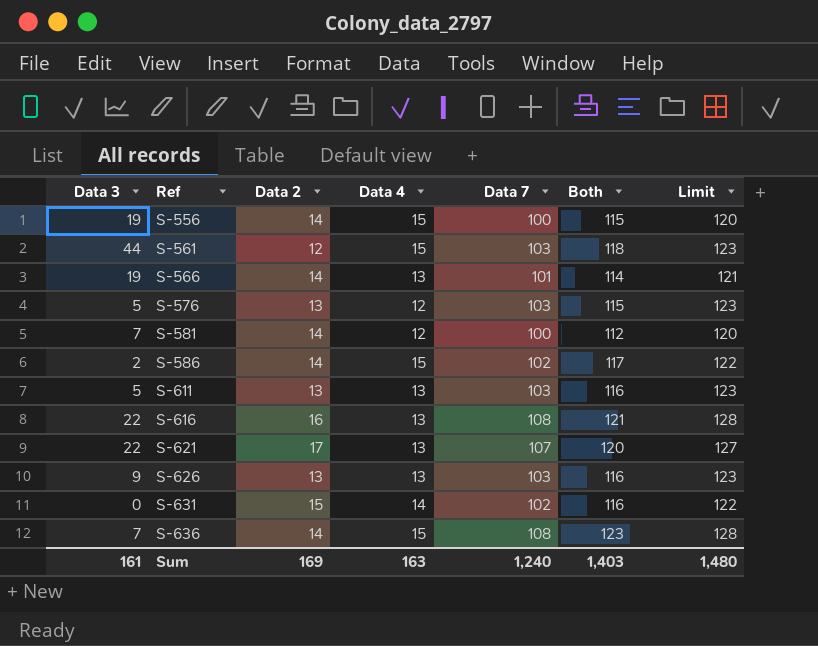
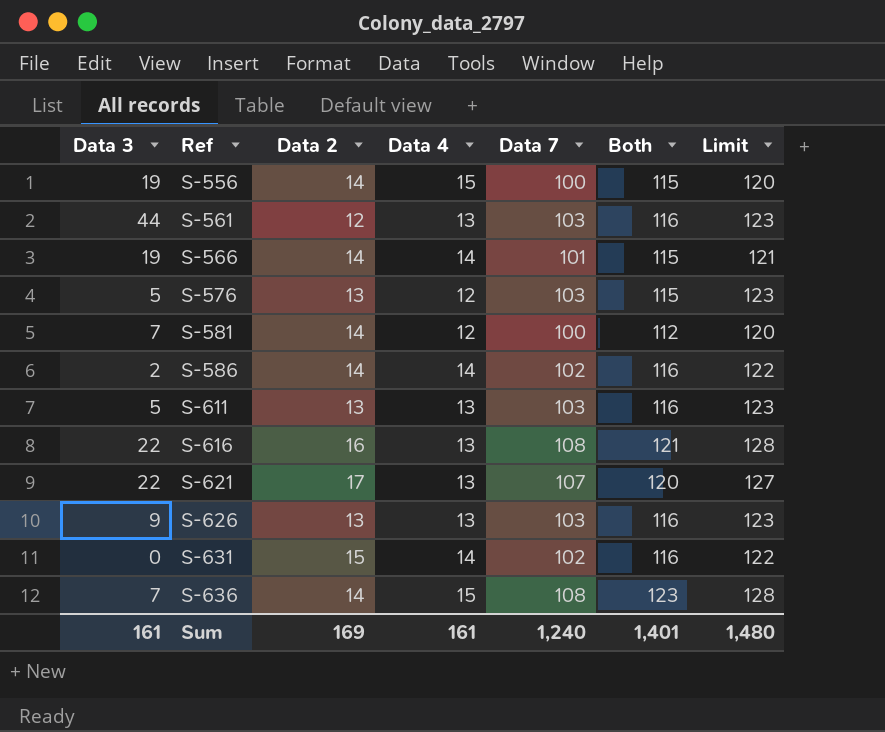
S-561 | Data 4: 15 -> 13
S-561 | Both: 118 -> 116
S-566 | Data 4: 13 -> 14
S-566 | Both: 114 -> 115
S-586 | Data 4: 15 -> 14
S-586 | Both: 117 -> 116
Sum | Data 4: 163 -> 161
Sum | Both: 1,403 -> 1,401

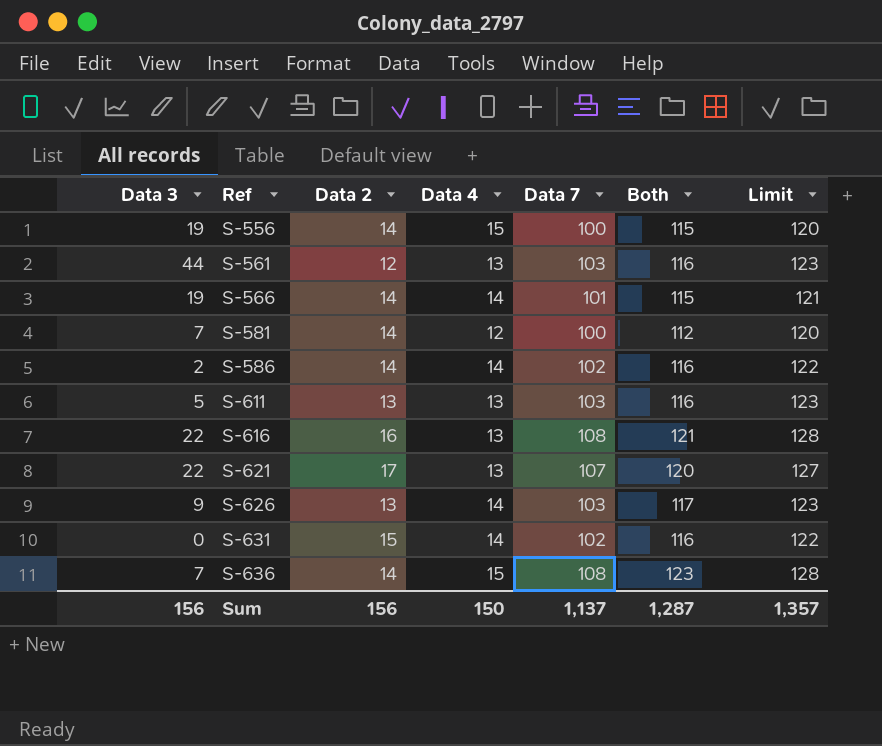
row S-576: 5 | 13 | 12 | 103 | 115 | 123 -> none
S-626 | Data 4: 13 -> 14
S-626 | Both: 116 -> 117
Sum | Data 3: 161 -> 156
Sum | Data 2: 169 -> 156
Sum | Data 4: 161 -> 150
Sum | Data 7: 1,240 -> 1,137
Sum | Both: 1,401 -> 1,287
Sum | Limit: 1,480 -> 1,357

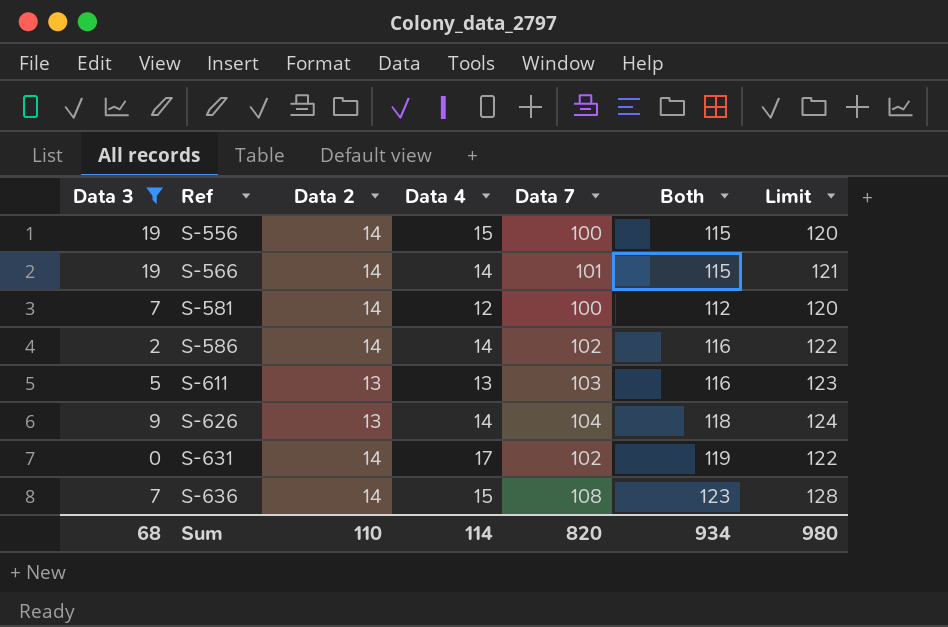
filter: none -> Data 3 <= 19
S-626 | Data 7: 103 -> 104
S-626 | Both: 117 -> 118
S-626 | Limit: 123 -> 124
S-631 | Data 2: 15 -> 14
S-631 | Data 4: 14 -> 17
S-631 | Both: 116 -> 119
Sum | Data 3: 156 -> 68
Sum | Data 2: 156 -> 110
Sum | Data 4: 150 -> 114
Sum | Data 7: 1,137 -> 820
Sum | Both: 1,287 -> 934
Sum | Limit: 1,357 -> 980

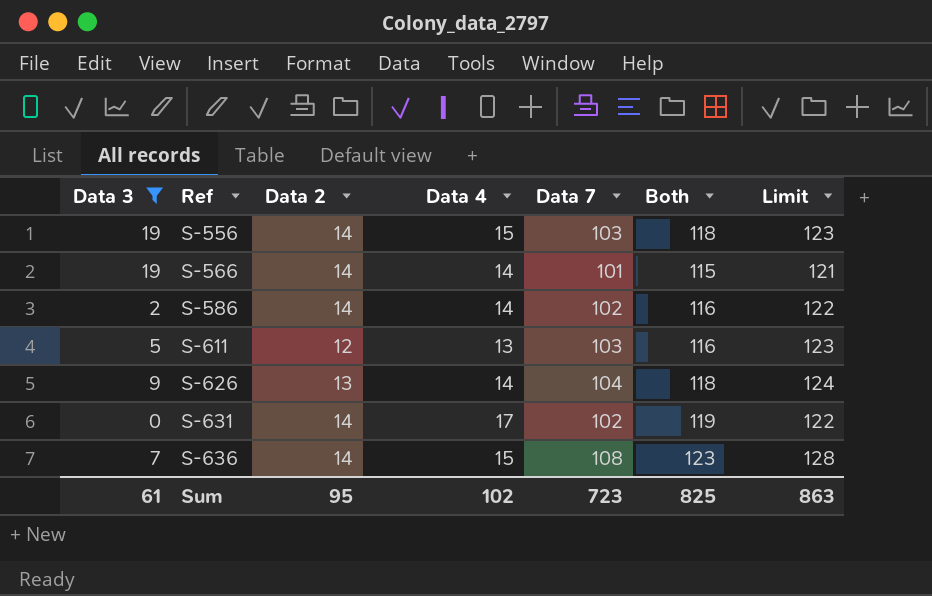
row S-581: 7 | 14 | 12 | 100 | 112 | 120 -> none
S-556 | Data 7: 100 -> 103
S-556 | Both: 115 -> 118
S-556 | Limit: 120 -> 123
S-611 | Data 2: 13 -> 12
Sum | Data 3: 68 -> 61
Sum | Data 2: 110 -> 95
Sum | Data 4: 114 -> 102
Sum | Data 7: 820 -> 723
Sum | Both: 934 -> 825
Sum | Limit: 980 -> 863

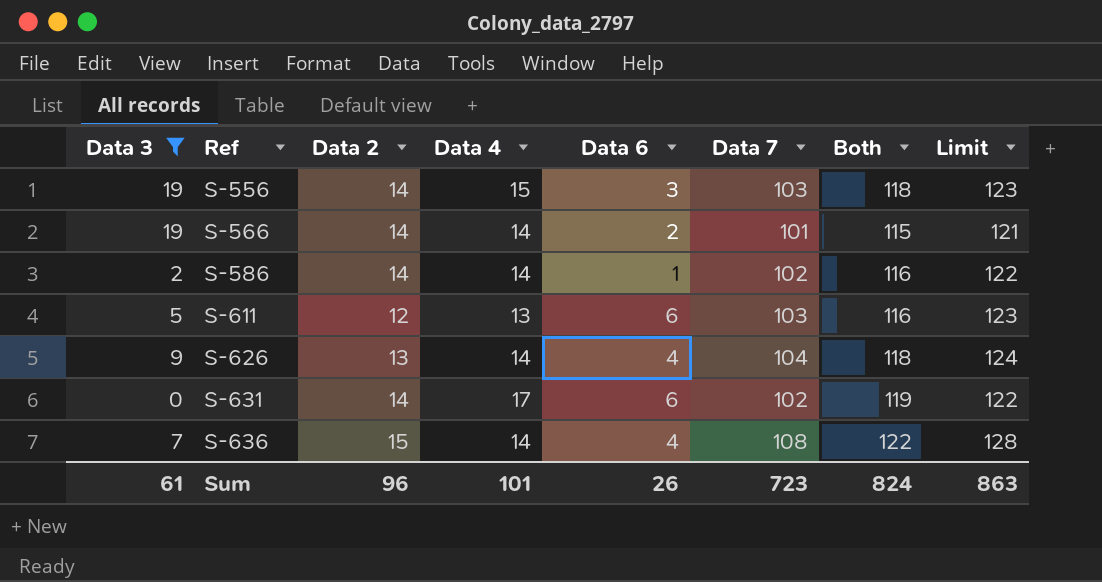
column Data 6 | position: none -> 5
S-636 | Data 2: 14 -> 15
S-636 | Data 4: 15 -> 14
S-636 | Both: 123 -> 122
Sum | Data 2: 95 -> 96
Sum | Data 4: 102 -> 101
Sum | Both: 825 -> 824

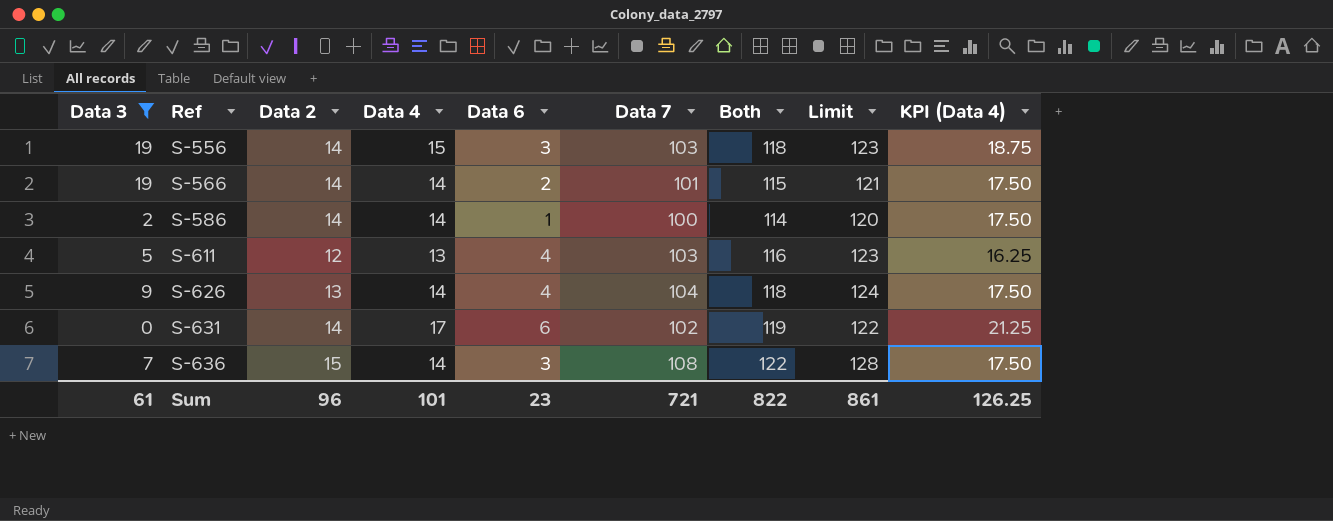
column KPI (Data 4) | formula: none -> [Data 4] * 1.25
S-586 | Data 7: 102 -> 100
S-586 | Both: 116 -> 114
S-586 | Limit: 122 -> 120
S-611 | Data 6: 6 -> 4
S-636 | Data 6: 4 -> 3
Sum | Data 6: 26 -> 23
Sum | Data 7: 723 -> 721
Sum | Both: 824 -> 822
Sum | Limit: 863 -> 861

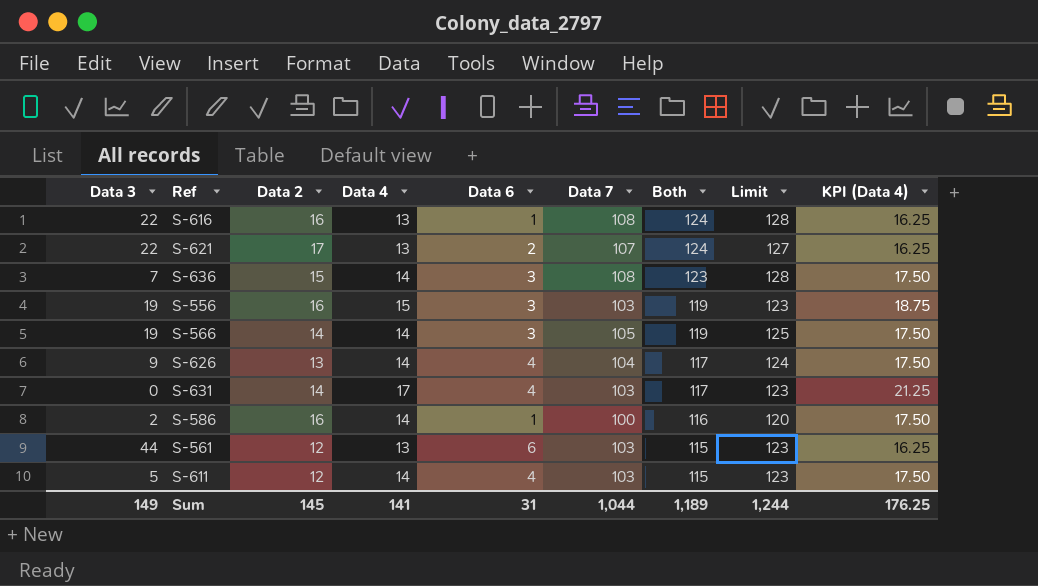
filter: Data 3 <= 19 -> none
row order: Ref ascending -> Both descending
column Both | formula: [Data 4] + [Data 7] -> [Data 2] + [Data 7]
S-556 | Data 2: 14 -> 16
S-566 | Data 6: 2 -> 3
S-566 | Data 7: 101 -> 105
S-566 | Limit: 121 -> 125
S-631 | Data 6: 6 -> 4
S-631 | Data 7: 102 -> 103
S-631 | Limit: 122 -> 123
S-586 | Data 2: 14 -> 16
S-611 | Data 4: 13 -> 14
S-611 | KPI (Data 4): 16.25 -> 17.50
Sum | Data 3: 61 -> 149
Sum | Data 2: 96 -> 145
Sum | Data 4: 101 -> 141
Sum | Data 6: 23 -> 31
Sum | Data 7: 721 -> 1,044
Sum | Both: 822 -> 1,189
Sum | Limit: 861 -> 1,244
Sum | KPI (Data 4): 126.25 -> 176.25

